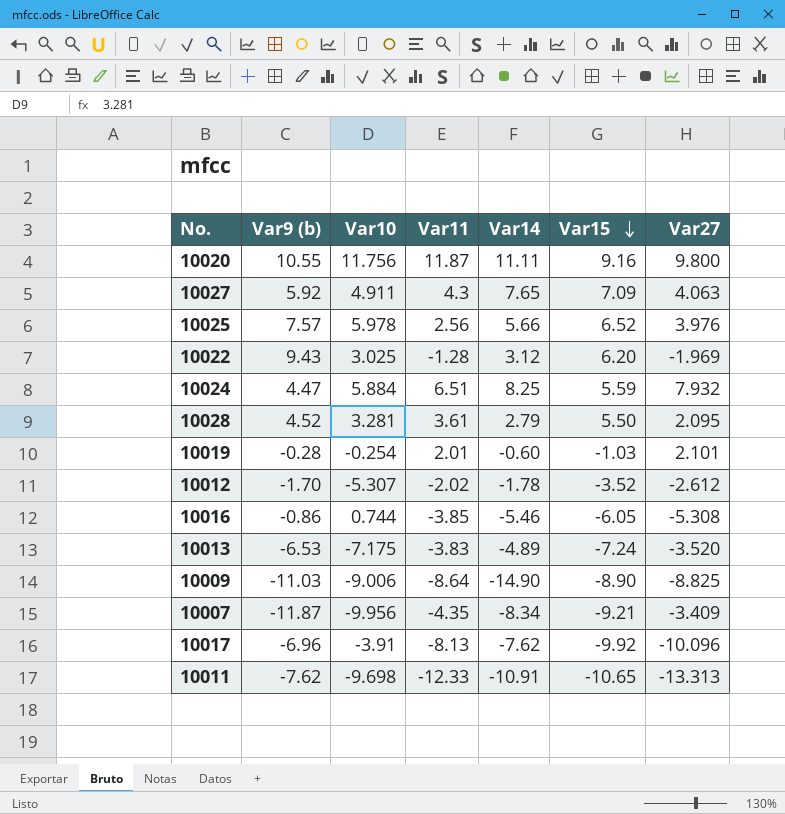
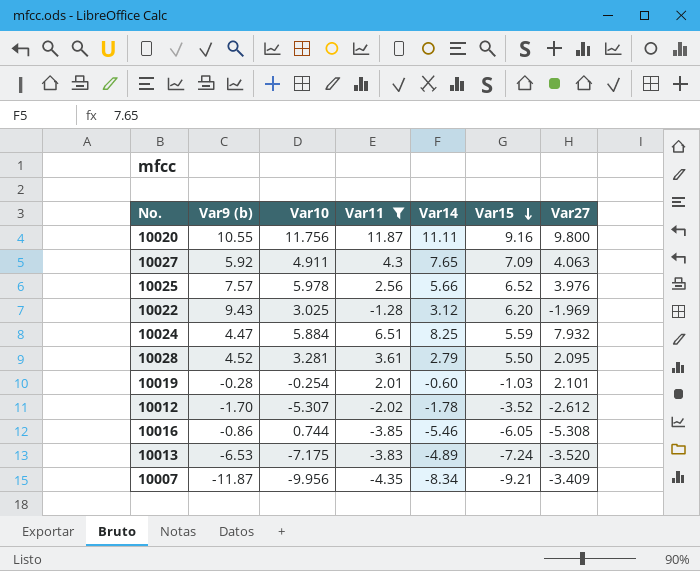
filter: none -> Var11 >= -4.35

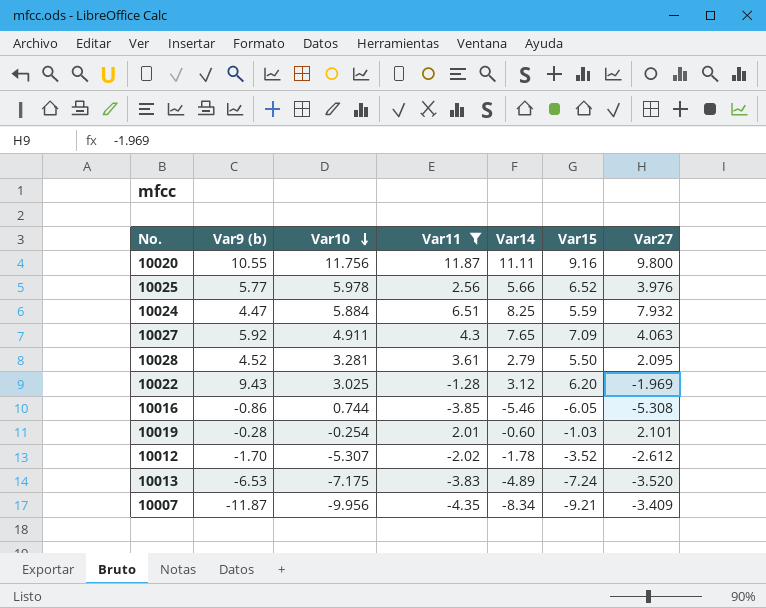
row order: Var15 descending -> Var10 descending
10025 | Var9 (b): 7.57 -> 5.77

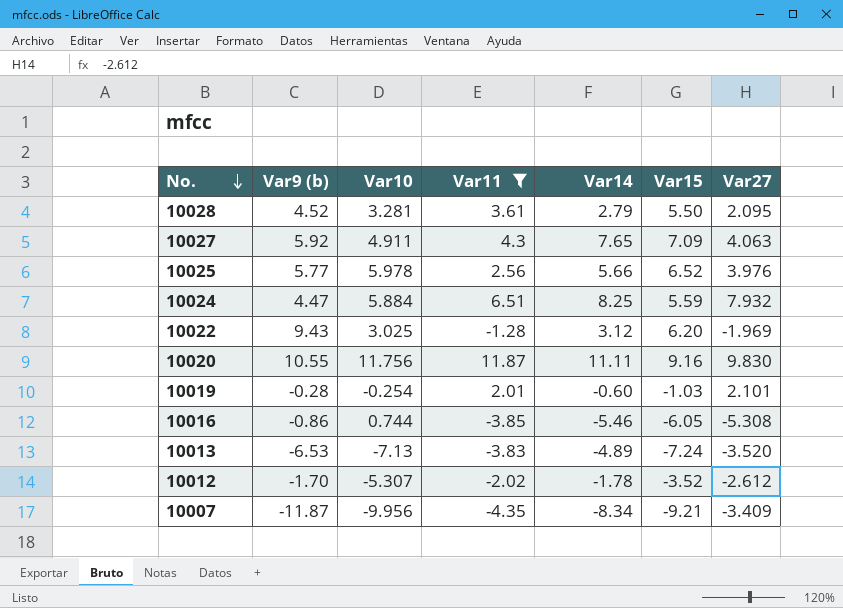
row order: Var10 descending -> No. descending
10020 | Var27: 9.800 -> 9.830
10013 | Var10: -7.175 -> -7.13

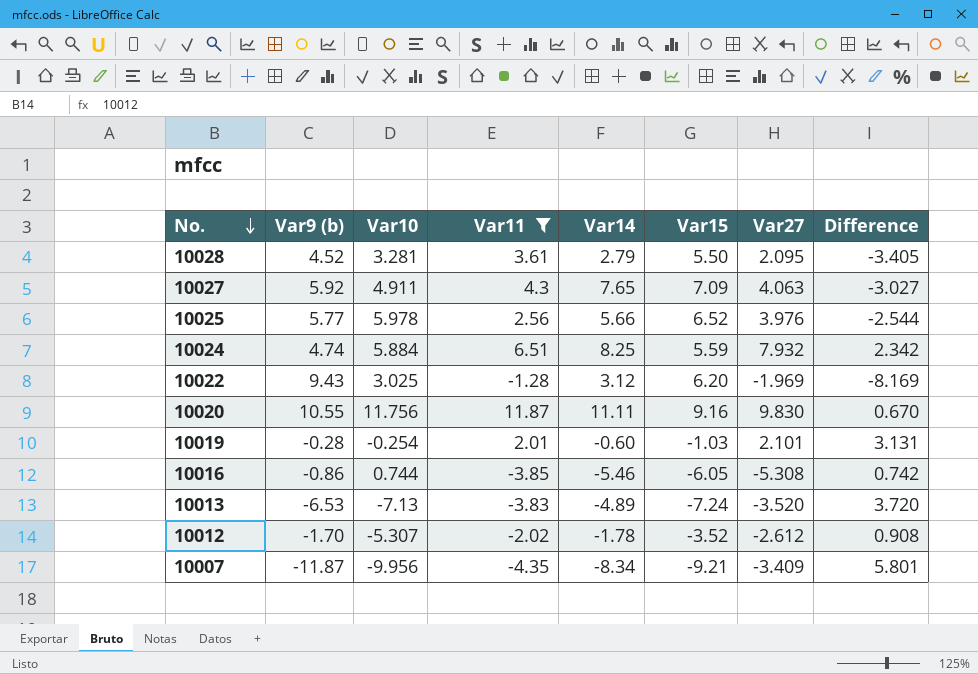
column Difference | formula: none -> [Var27] - [Var15]
10024 | Var9 (b): 4.47 -> 4.74

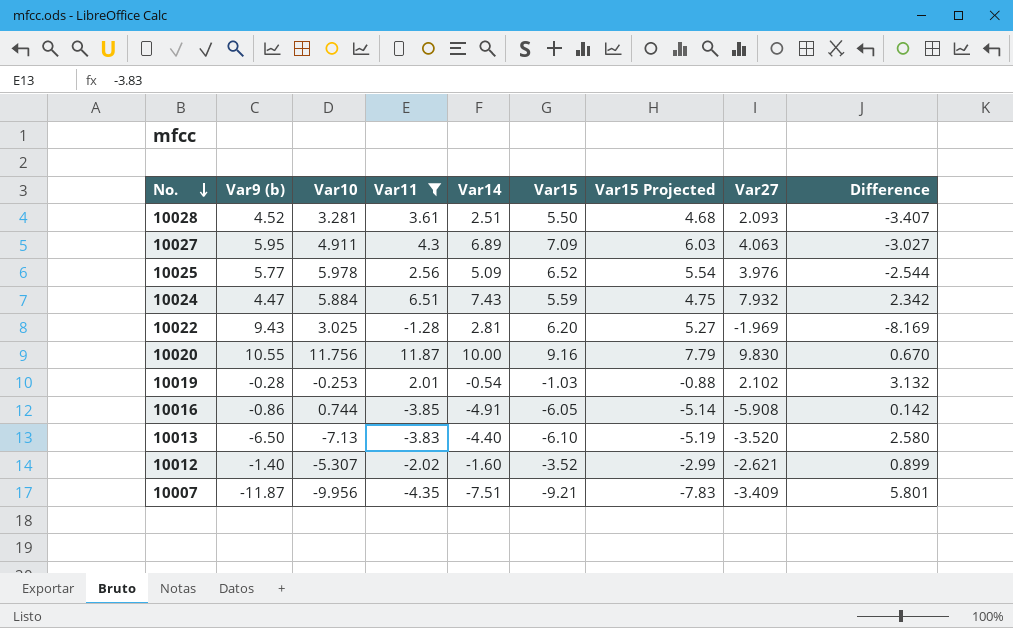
column Var15 Projected | formula: none -> [Var15] * 0.85
10028 | Var14: 2.79 -> 2.51
10028 | Var27: 2.095 -> 2.093
10028 | Difference: -3.405 -> -3.407
10027 | Var9 (b): 5.92 -> 5.95
10027 | Var14: 7.65 -> 6.89
10025 | Var14: 5.66 -> 5.09
10024 | Var9 (b): 4.74 -> 4.47
10024 | Var14: 8.25 -> 7.43
10022 | Var14: 3.12 -> 2.81
10020 | Var14: 11.11 -> 10.00
10019 | Var10: -0.254 -> -0.253
10019 | Var14: -0.60 -> -0.54
10019 | Var27: 2.101 -> 2.102
10019 | Difference: 3.131 -> 3.132
10016 | Var14: -5.46 -> -4.91
10016 | Var27: -5.308 -> -5.908
10016 | Difference: 0.742 -> 0.142
10013 | Var9 (b): -6.53 -> -6.50
10013 | Var14: -4.89 -> -4.40
10013 | Var15: -7.24 -> -6.10
10013 | Difference: 3.720 -> 2.580
10012 | Var9 (b): -1.70 -> -1.40
10012 | Var14: -1.78 -> -1.60
10012 | Var27: -2.612 -> -2.621
10012 | Difference: 0.908 -> 0.899
10007 | Var14: -8.34 -> -7.51

